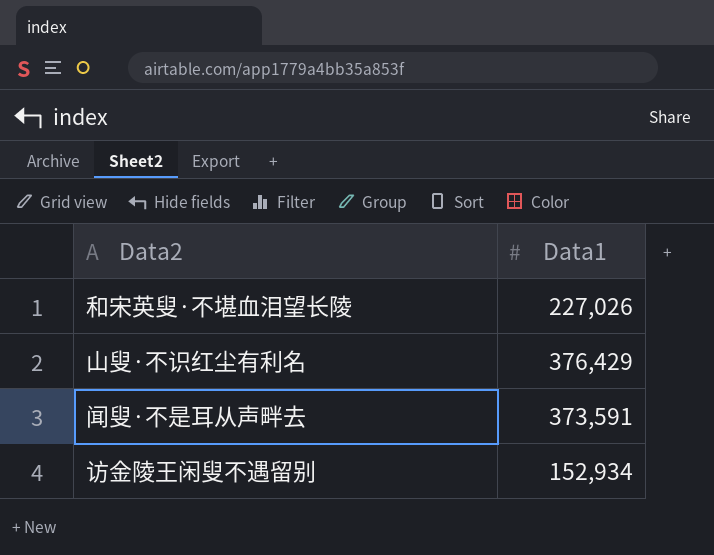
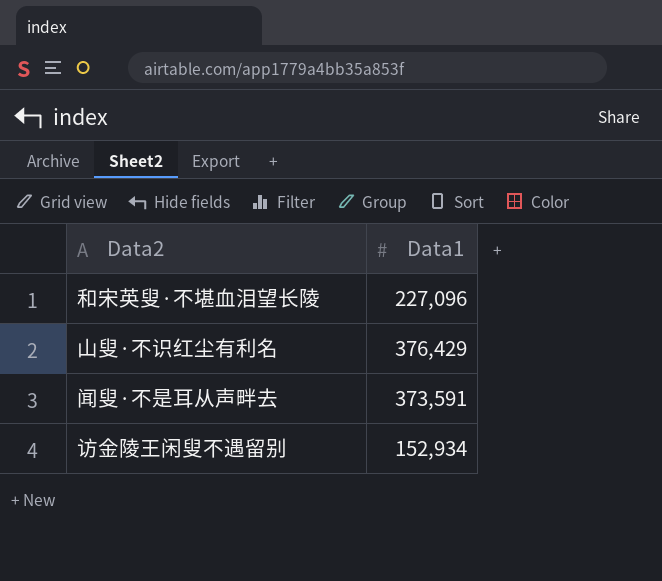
和宋英叟·不堪血泪望长陵 | Data1: 227,026 -> 227,096

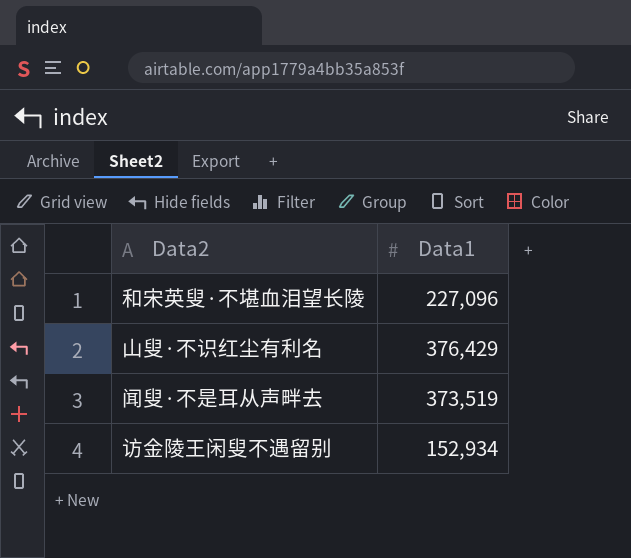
闻叟·不是耳从声畔去 | Data1: 373,591 -> 373,519

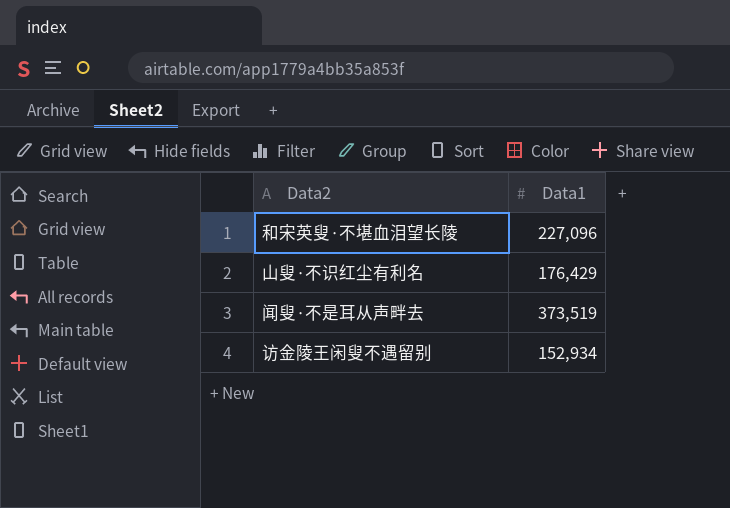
山叟·不识红尘有利名 | Data1: 376,429 -> 176,429

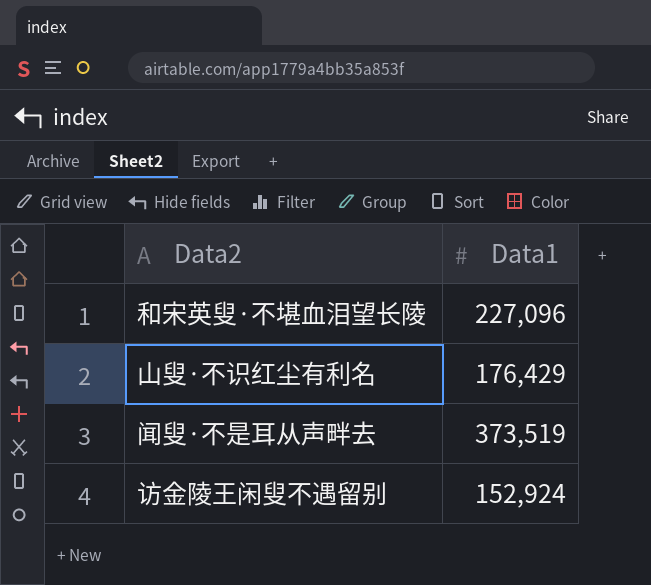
访金陵王闲叟不遇留别 | Data1: 152,934 -> 152,924

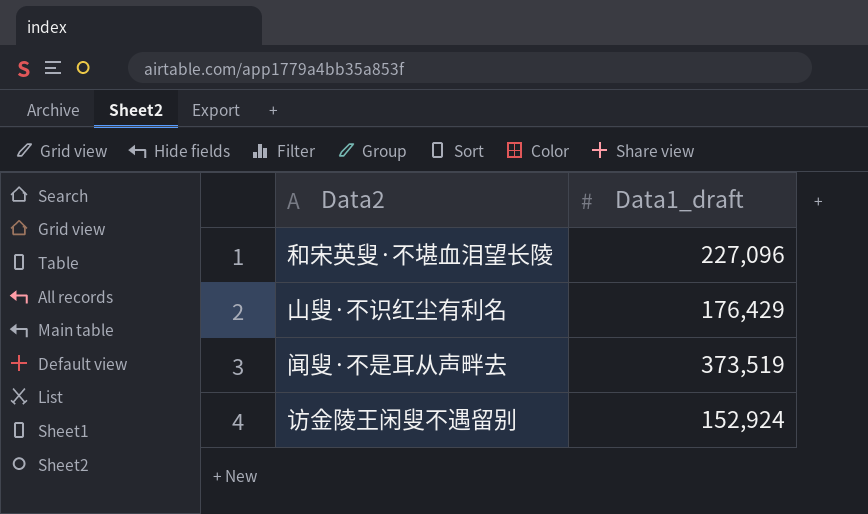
column name: Data1 -> Data1_draft

